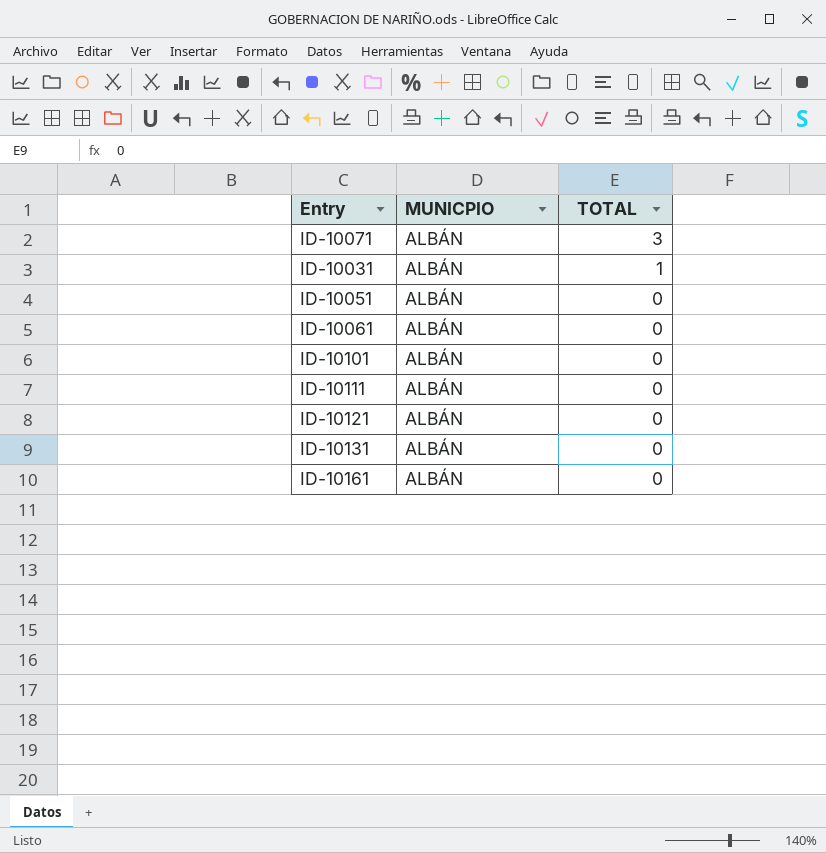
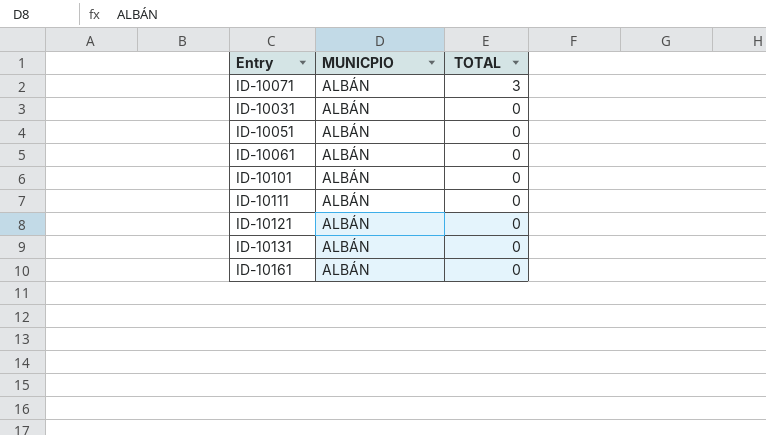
ID-10031 | TOTAL: 1 -> 0

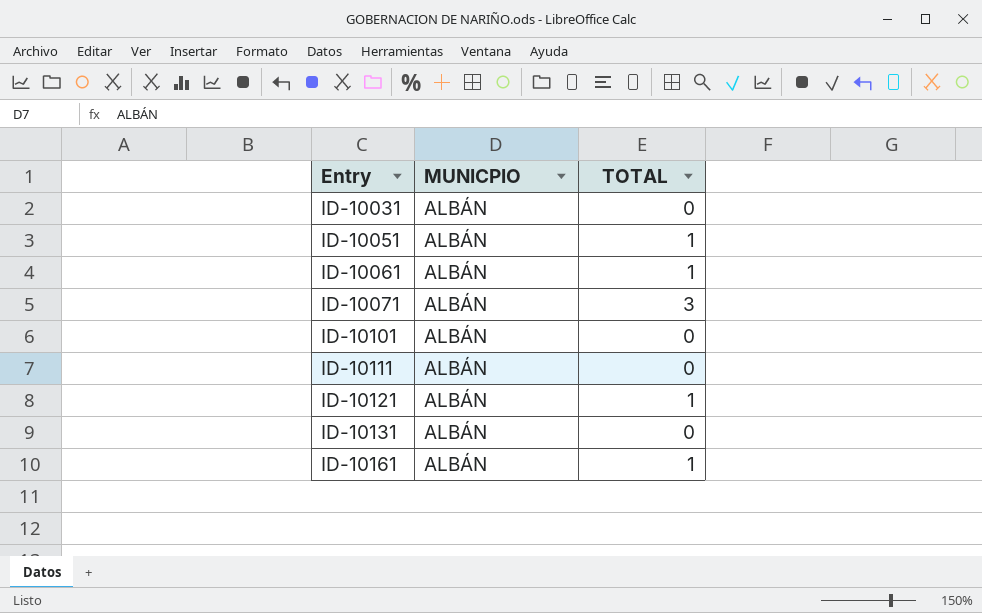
row order: TOTAL descending -> Entry ascending
ID-10051 | TOTAL: 0 -> 1
ID-10061 | TOTAL: 0 -> 1
ID-10121 | TOTAL: 0 -> 1
ID-10161 | TOTAL: 0 -> 1

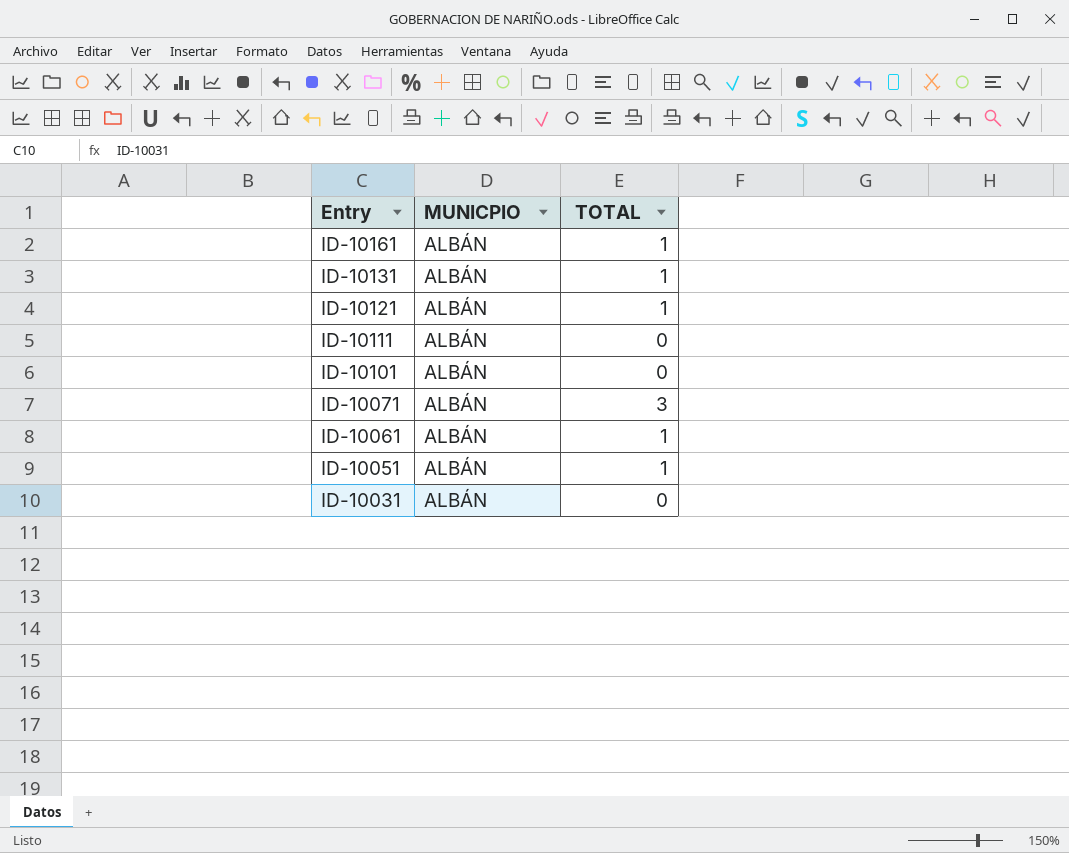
row order: Entry ascending -> Entry descending
ID-10131 | TOTAL: 0 -> 1

